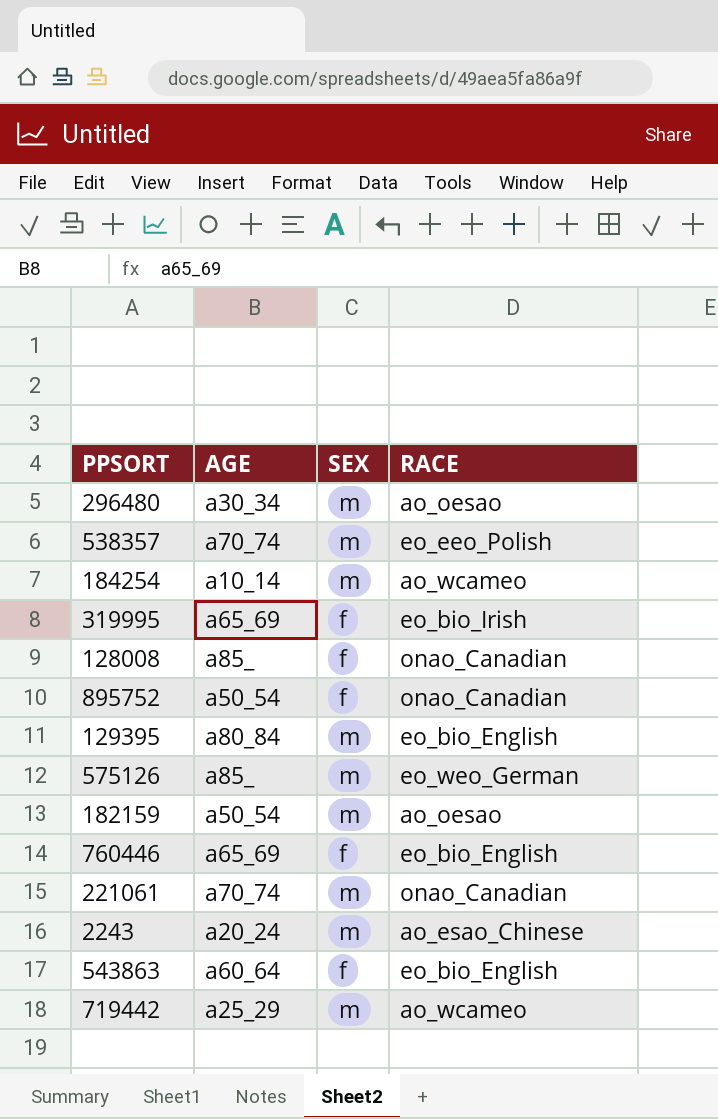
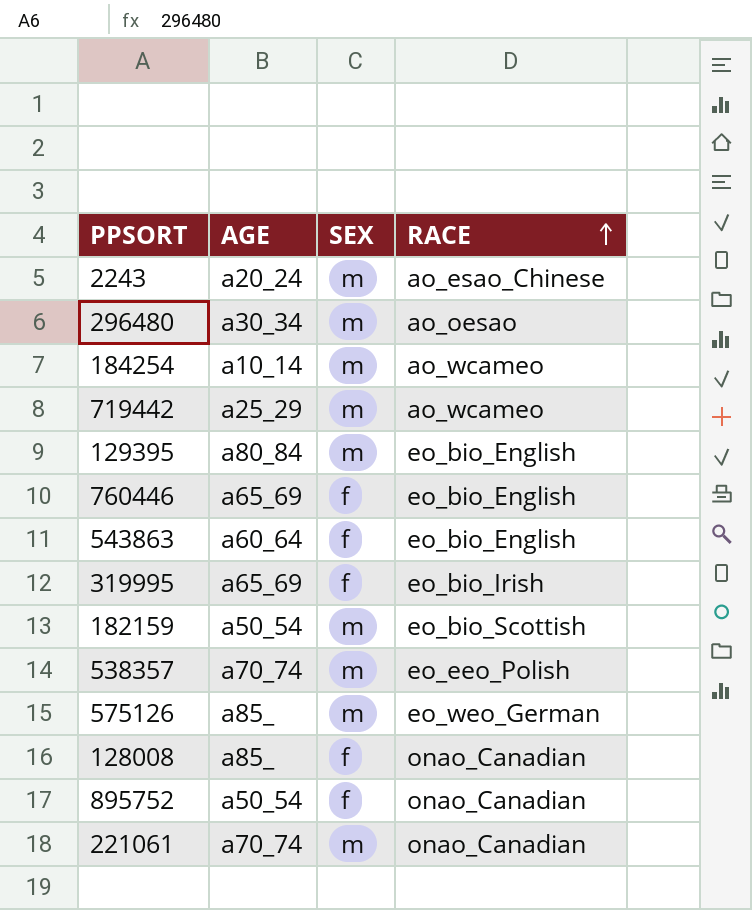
row order: none -> RACE ascending
182159 | RACE: ao_oesao -> eo_bio_Scottish

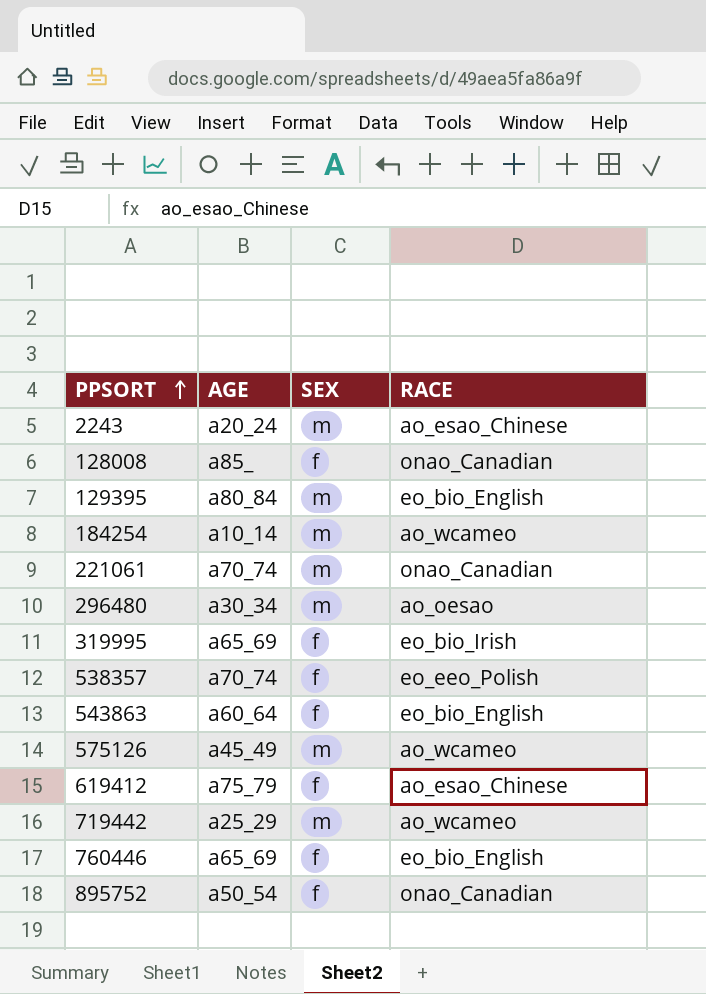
row order: RACE ascending -> PPSORT ascending
row 182159: a50_54 | m | eo_bio_Scottish -> none
538357 | SEX: m -> f
575126 | AGE: a85_ -> a45_49
575126 | RACE: eo_weo_German -> ao_wcameo
row 619412: none -> a75_79 | f | ao_esao_Chinese

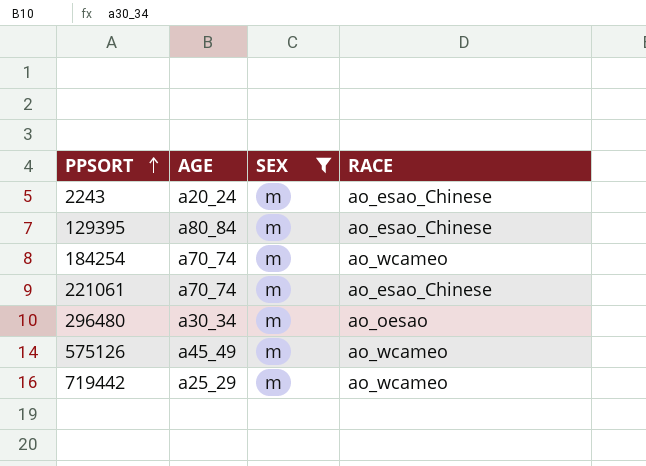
filter: none -> SEX = m
129395 | RACE: eo_bio_English -> ao_esao_Chinese
184254 | AGE: a10_14 -> a70_74
221061 | RACE: onao_Canadian -> ao_esao_Chinese

